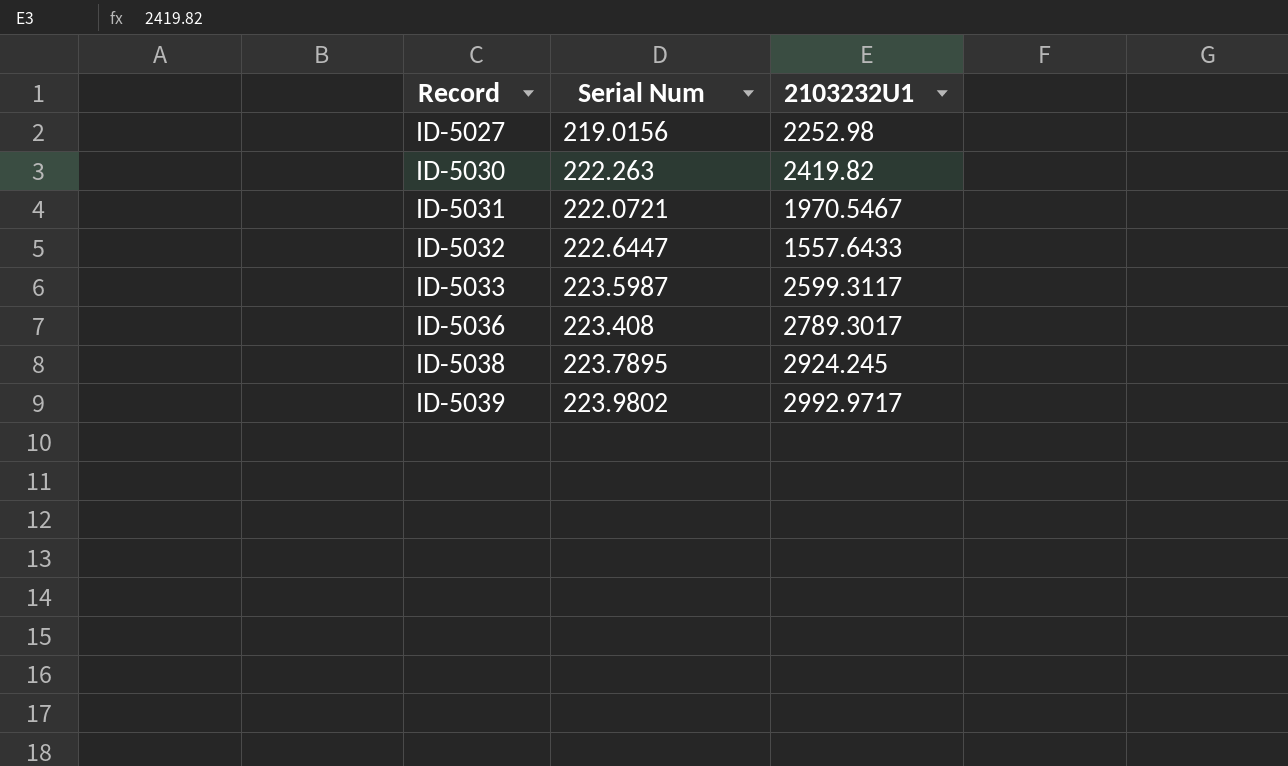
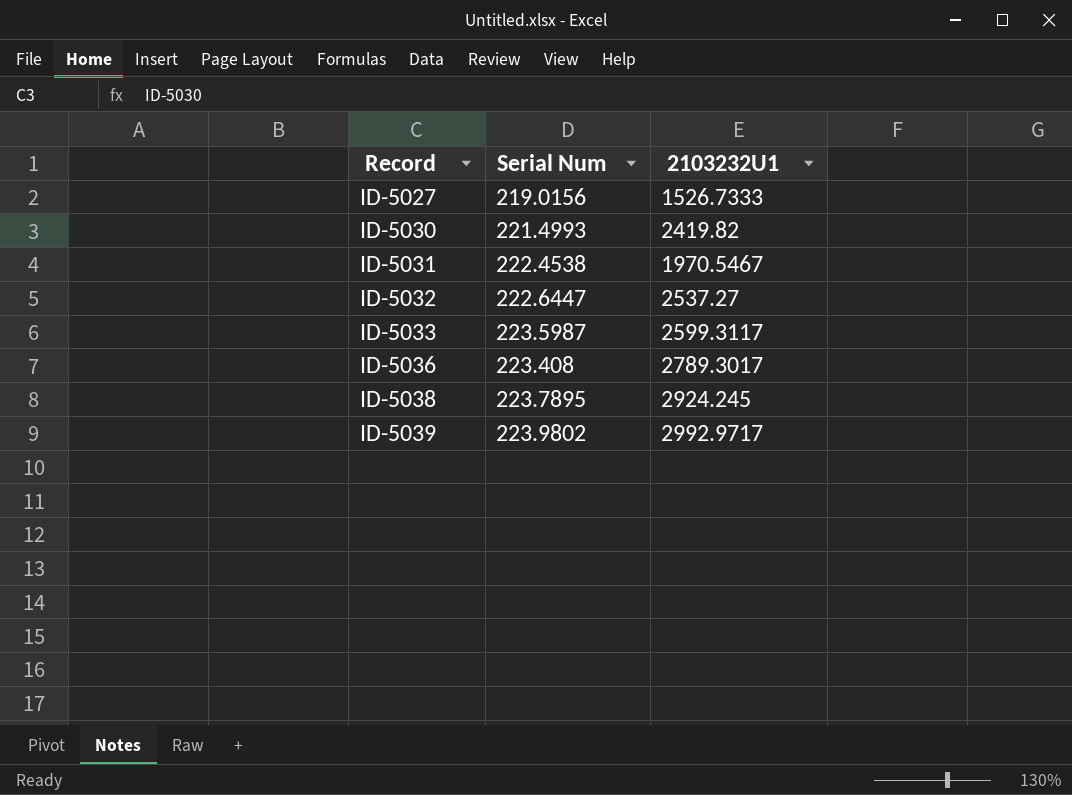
ID-5027 | 2103232U1: 2252.98 -> 1526.7333
ID-5030 | Serial Num: 222.263 -> 221.4993
ID-5031 | Serial Num: 222.0721 -> 222.4538
ID-5032 | 2103232U1: 1557.6433 -> 2537.27

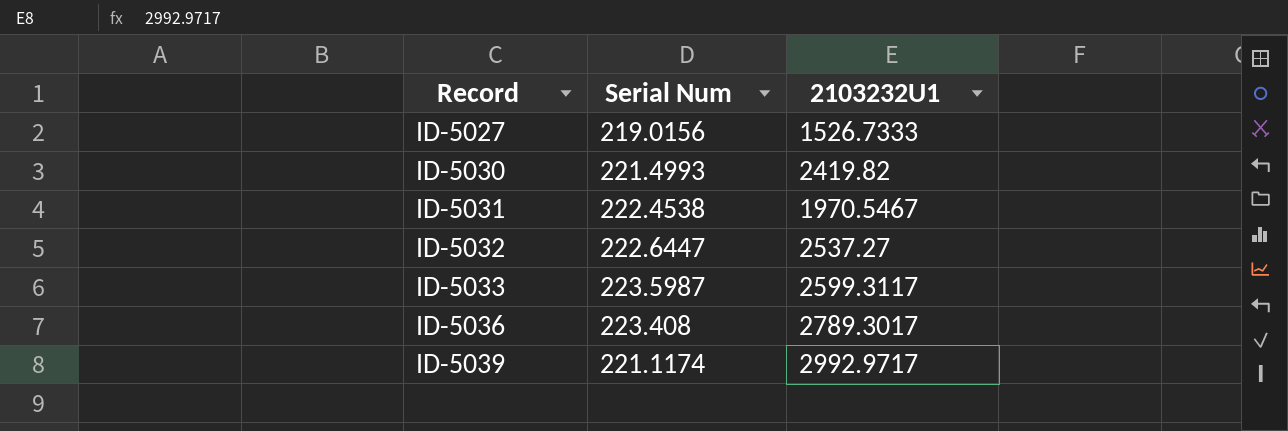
row ID-5038: 223.7895 | 2924.245 -> none
ID-5039 | Serial Num: 223.9802 -> 221.1174

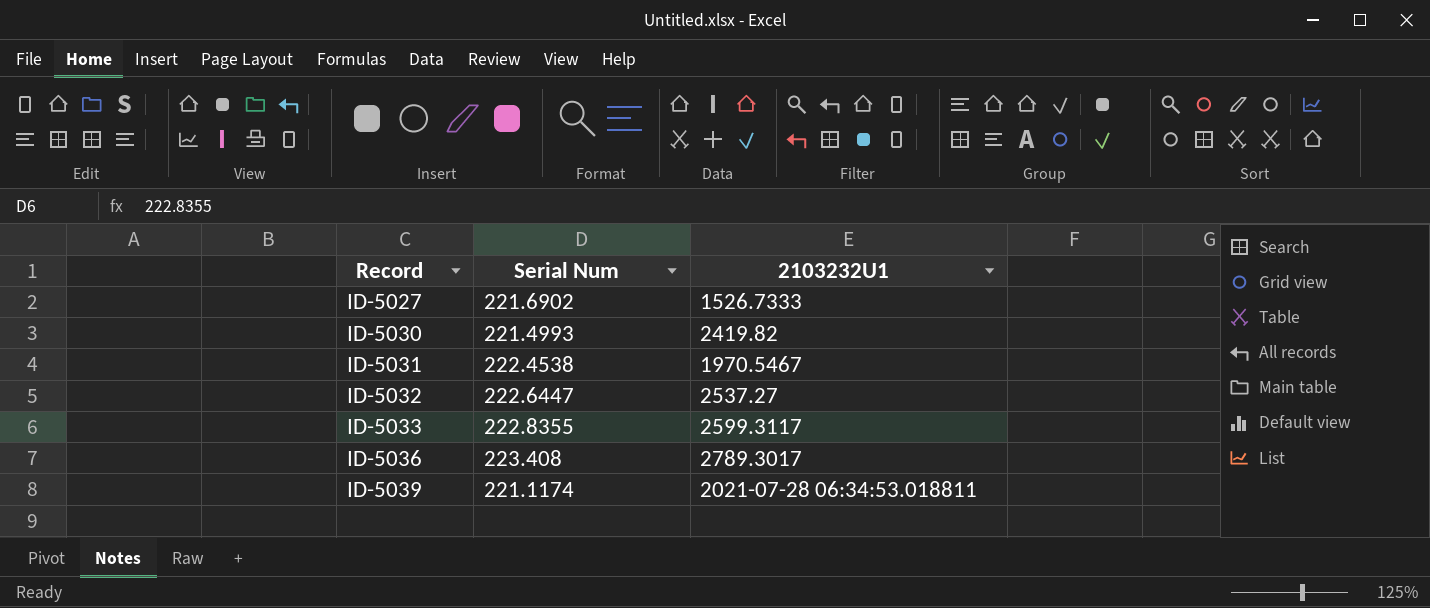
ID-5027 | Serial Num: 219.0156 -> 221.6902
ID-5033 | Serial Num: 223.5987 -> 222.8355
ID-5039 | 2103232U1: 2992.9717 -> 2021-07-28 06:34:53.018811

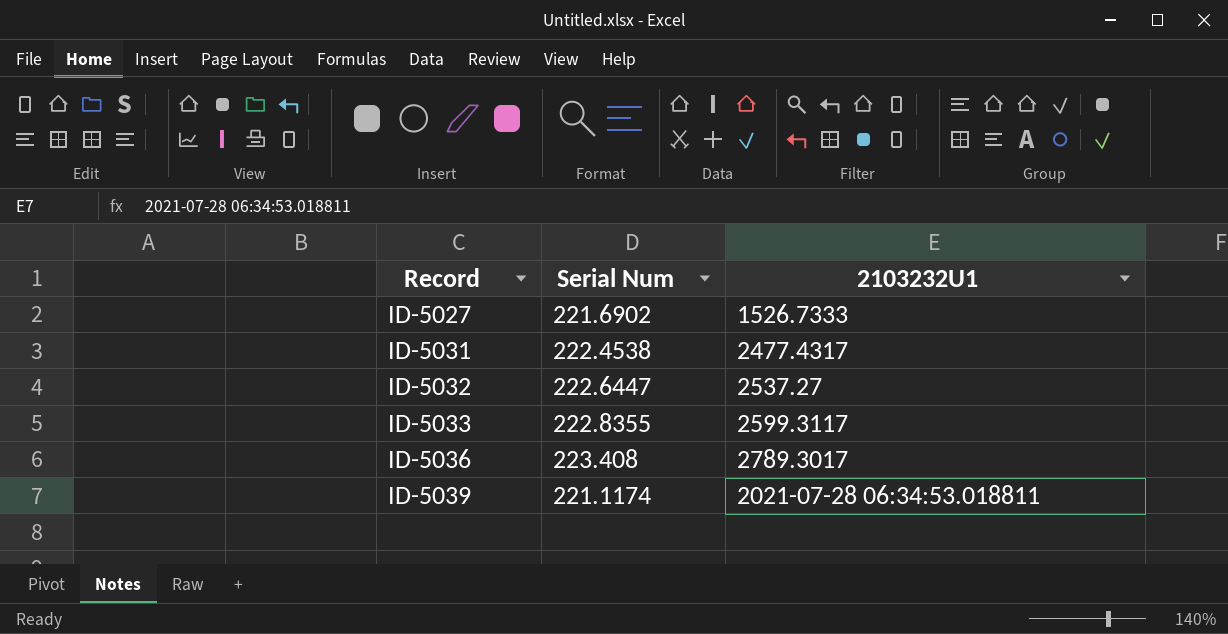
row ID-5030: 221.4993 | 2419.82 -> none
ID-5031 | 2103232U1: 1970.5467 -> 2477.4317

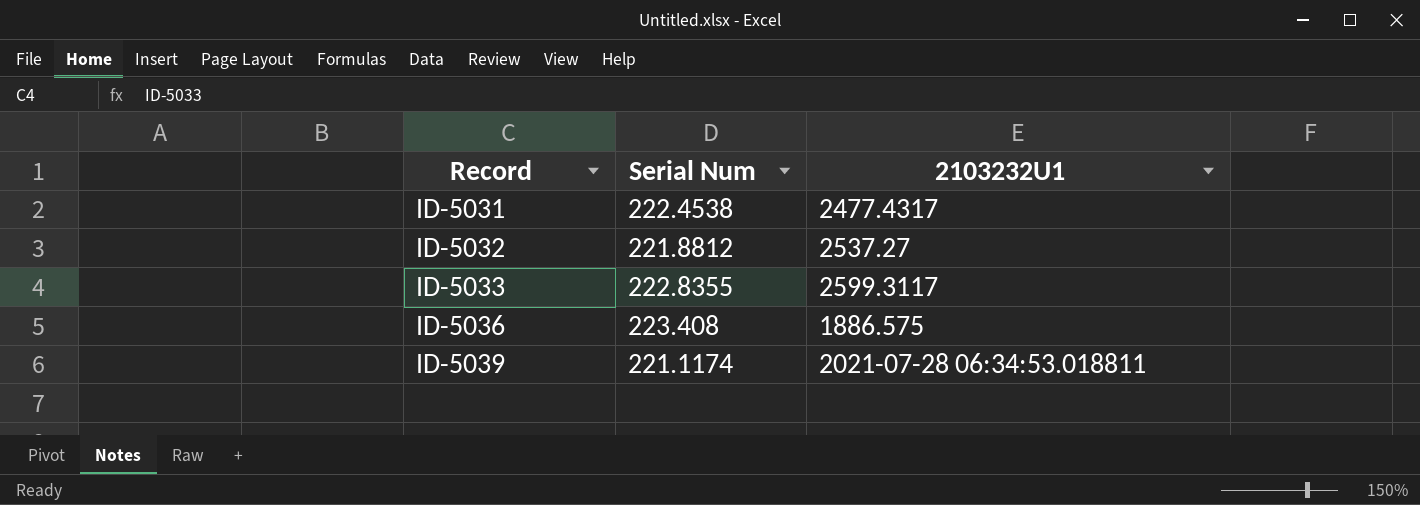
row ID-5027: 221.6902 | 1526.7333 -> none
ID-5032 | Serial Num: 222.6447 -> 221.8812
ID-5036 | 2103232U1: 2789.3017 -> 1886.575

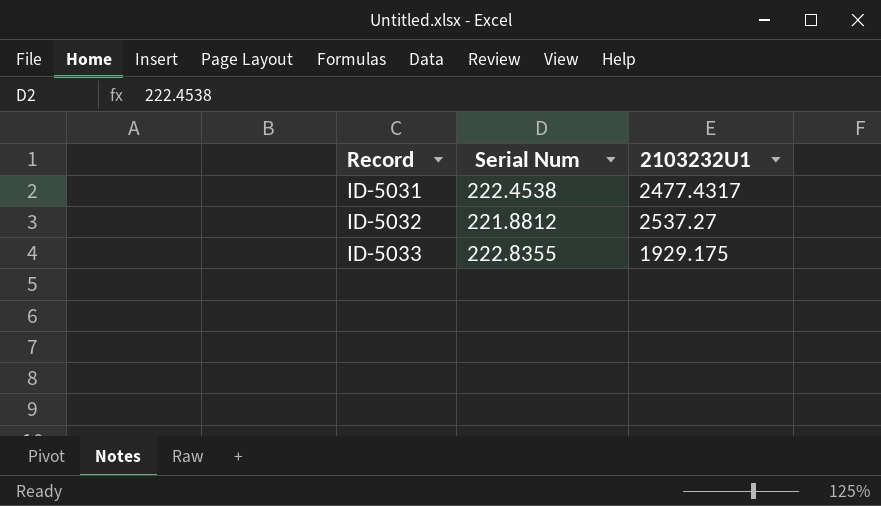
row ID-5036: 223.408 | 1886.575 -> none
row ID-5039: 221.1174 | 2021-07-28 06:34:53.018811 -> none
ID-5033 | 2103232U1: 2599.3117 -> 1929.175

